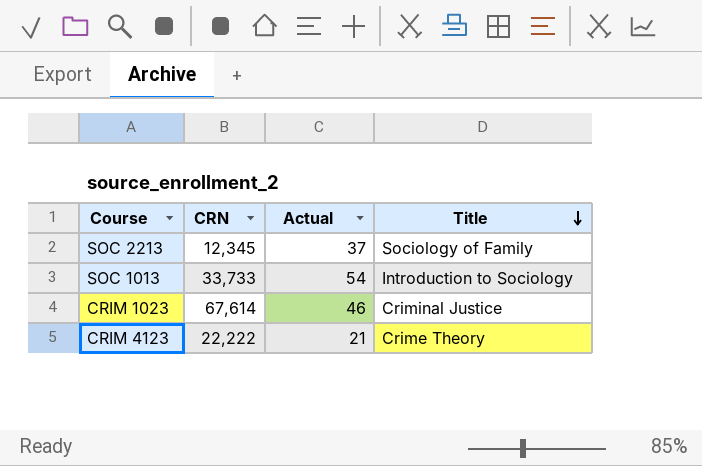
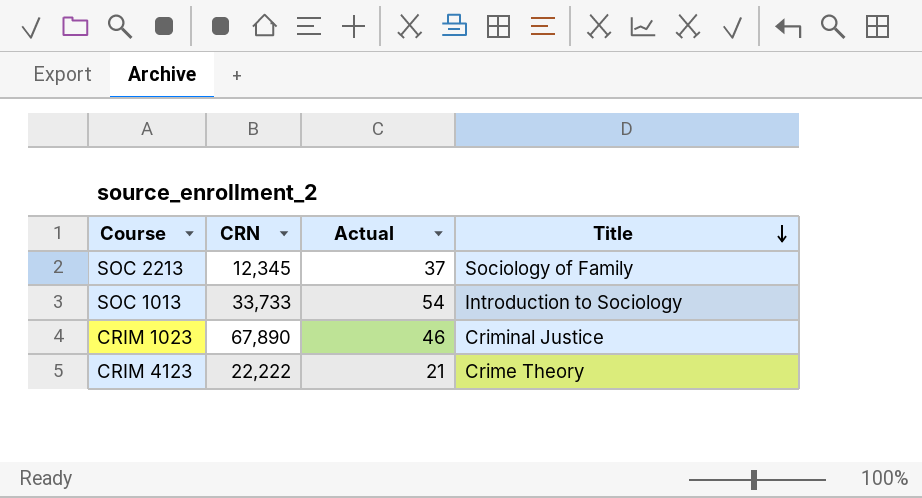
CRIM 1023 | CRN: 67,614 -> 67,890

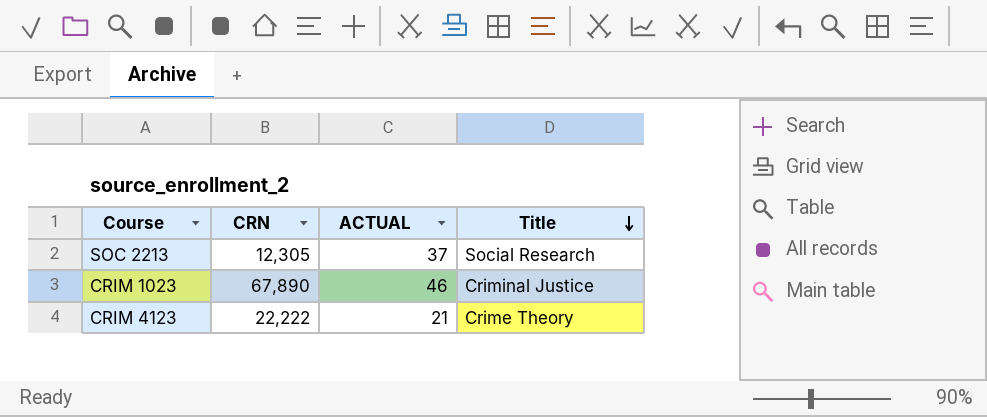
column name: Actual -> ACTUAL
row SOC 1013: 33,733 | 54 | Introduction to Sociology -> none
SOC 2213 | CRN: 12,345 -> 12,305
SOC 2213 | Title: Sociology of Family -> Social Research

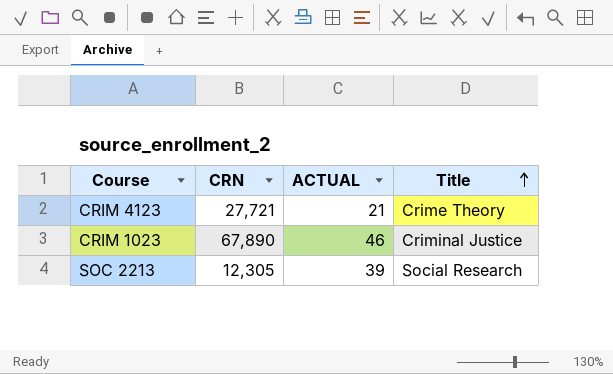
row order: Title descending -> Title ascending
CRIM 4123 | CRN: 22,222 -> 27,721
SOC 2213 | ACTUAL: 37 -> 39

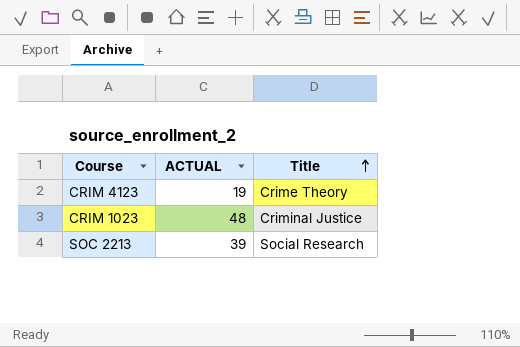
column CRN | position: 2 -> none
CRIM 4123 | ACTUAL: 21 -> 19
CRIM 1023 | ACTUAL: 46 -> 48

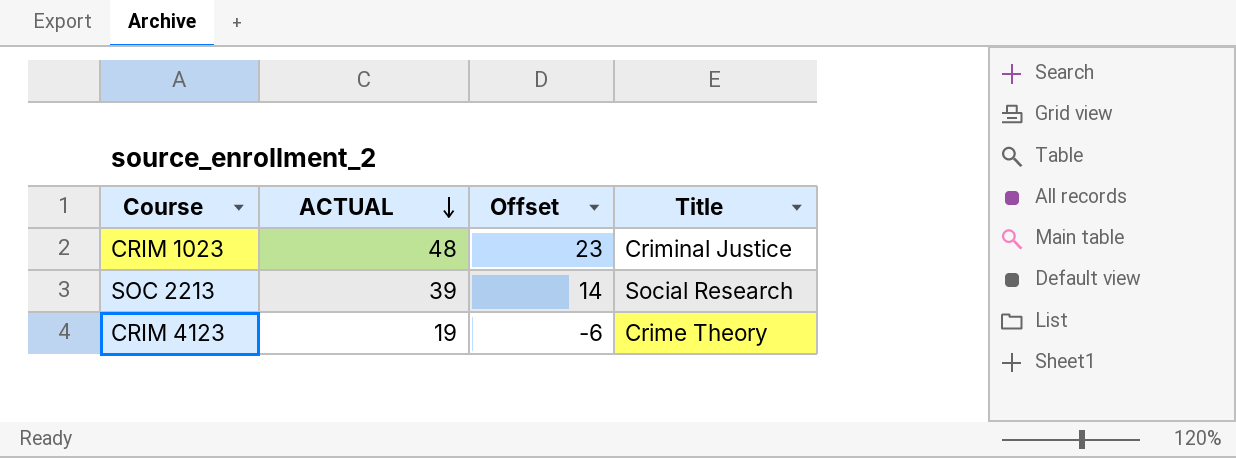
row order: Title ascending -> ACTUAL descending
column Offset | formula: none -> [ACTUAL] - 25

